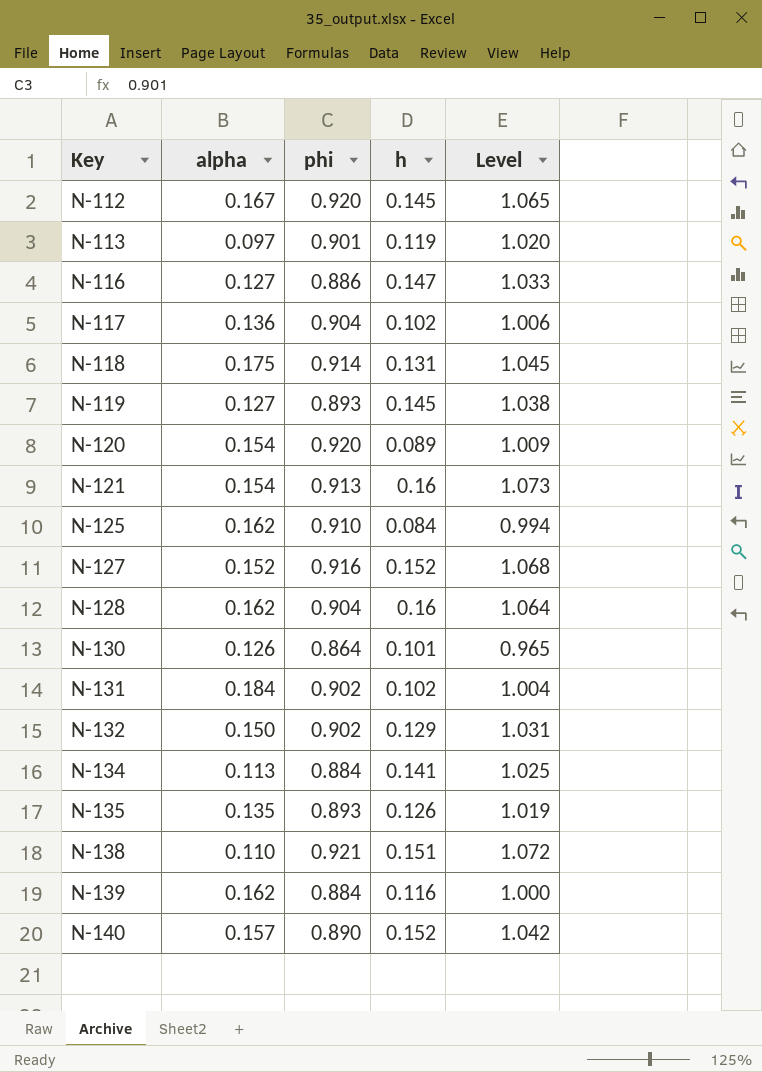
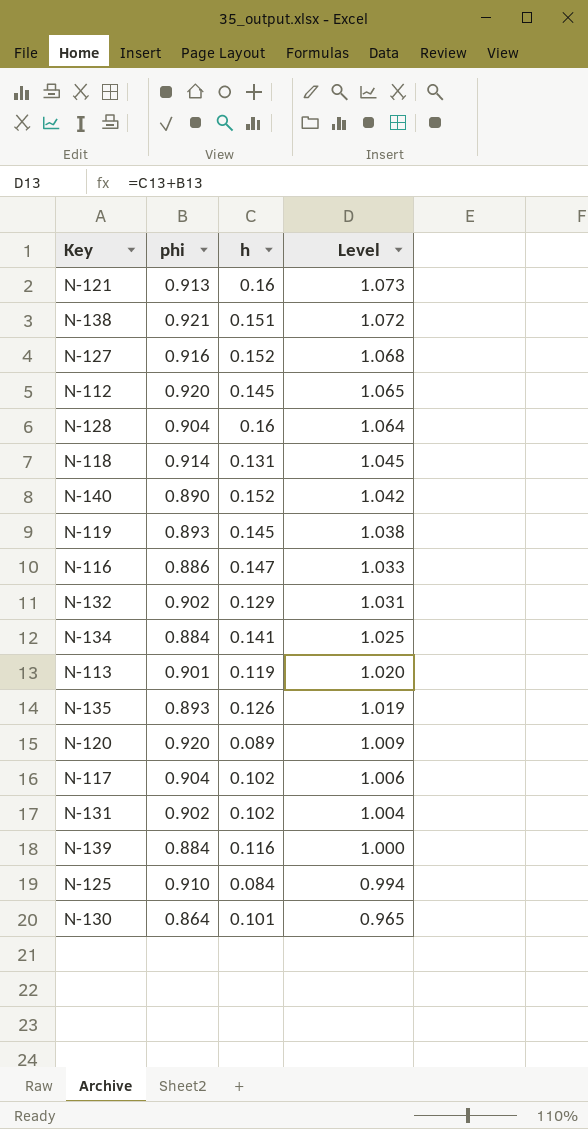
row order: Key ascending -> Level descending
column alpha | position: 2 -> none

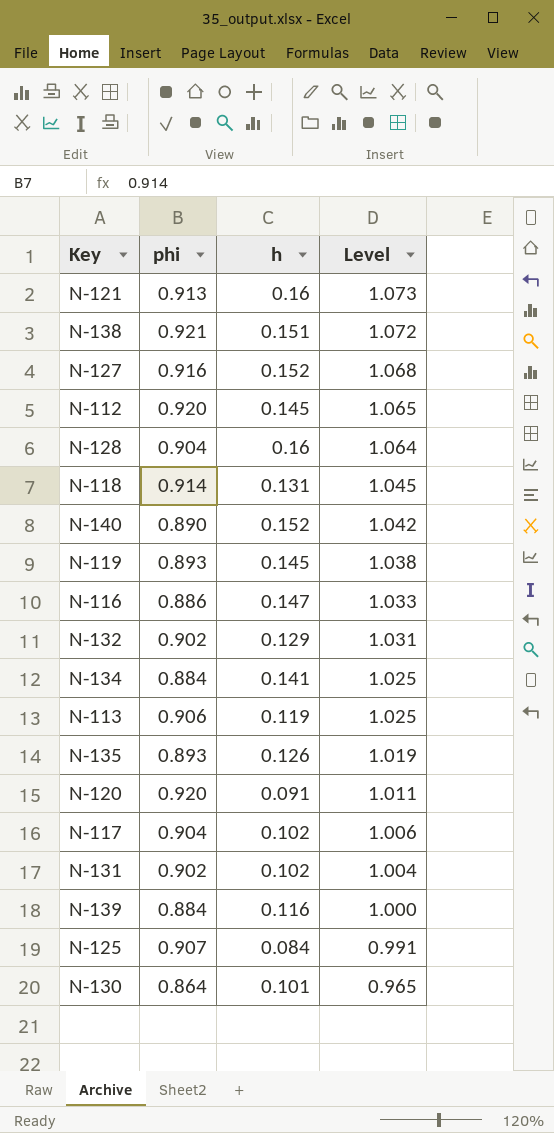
N-113 | phi: 0.901 -> 0.906
N-113 | Level: 1.020 -> 1.025
N-120 | h: 0.089 -> 0.091
N-120 | Level: 1.009 -> 1.011
N-125 | phi: 0.910 -> 0.907
N-125 | Level: 0.994 -> 0.991

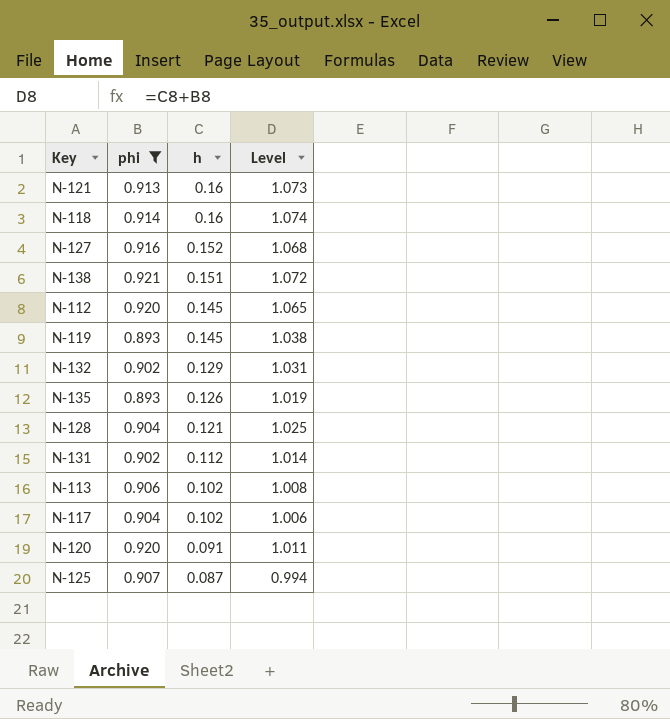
filter: none -> phi >= 0.893
row order: Level descending -> h descending
N-118 | h: 0.131 -> 0.16
N-118 | Level: 1.045 -> 1.074
N-128 | h: 0.16 -> 0.121
N-128 | Level: 1.064 -> 1.025
N-131 | h: 0.102 -> 0.112
N-131 | Level: 1.004 -> 1.014
N-113 | h: 0.119 -> 0.102
N-113 | Level: 1.025 -> 1.008
N-125 | h: 0.084 -> 0.087
N-125 | Level: 0.991 -> 0.994

